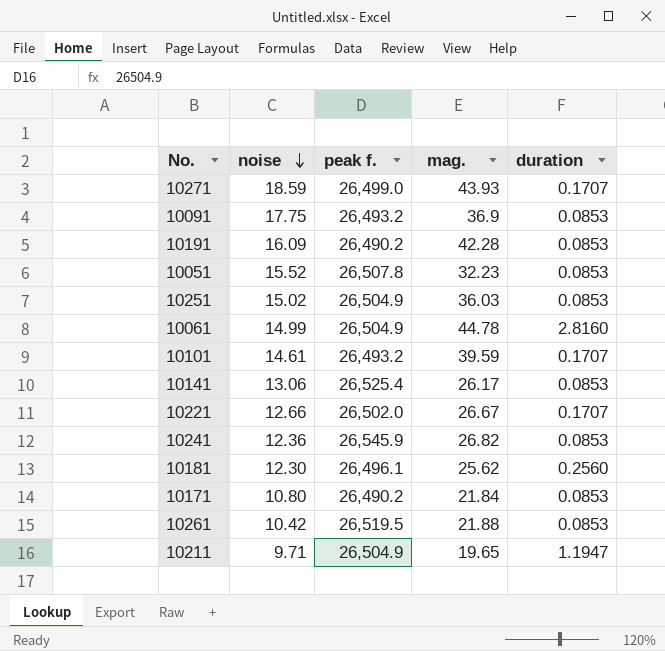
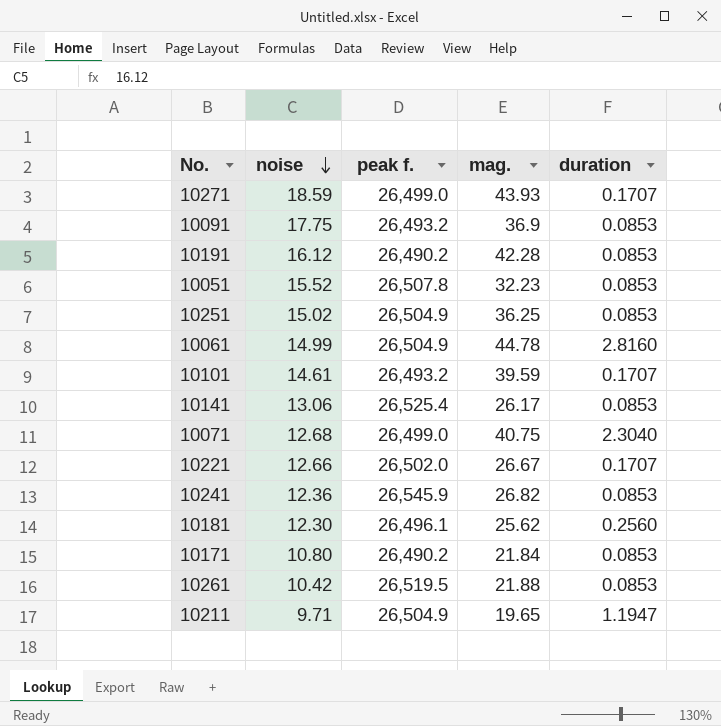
10191 | noise: 16.09 -> 16.12
10251 | mag.: 36.03 -> 36.25
row 10071: none -> 12.68 | 26,499.0 | 40.75 | 2.3040

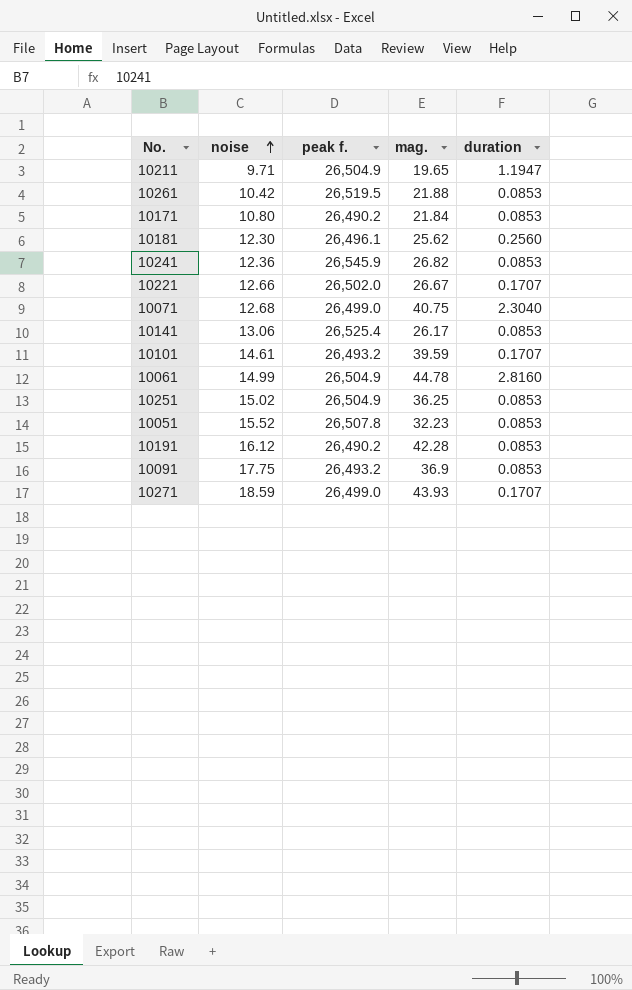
row order: noise descending -> noise ascending

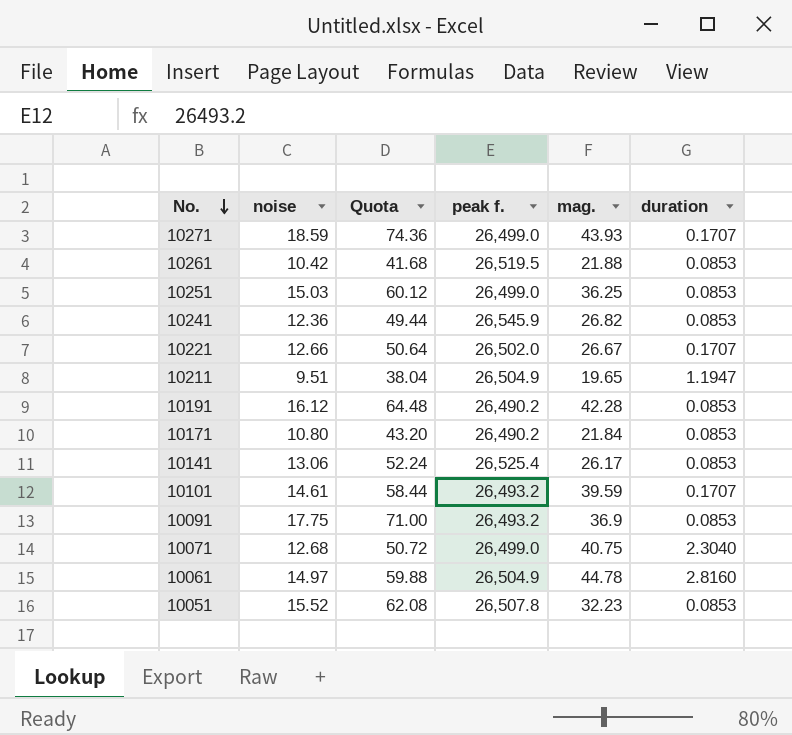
row order: noise ascending -> No. descending
column Quota | formula: none -> [noise] * 4
row 10181: 12.30 | 26,496.1 | 25.62 | 0.2560 -> none
10251 | noise: 15.02 -> 15.03
10251 | peak f.: 26,504.9 -> 26,499.0
10211 | noise: 9.71 -> 9.51
10061 | noise: 14.99 -> 14.97

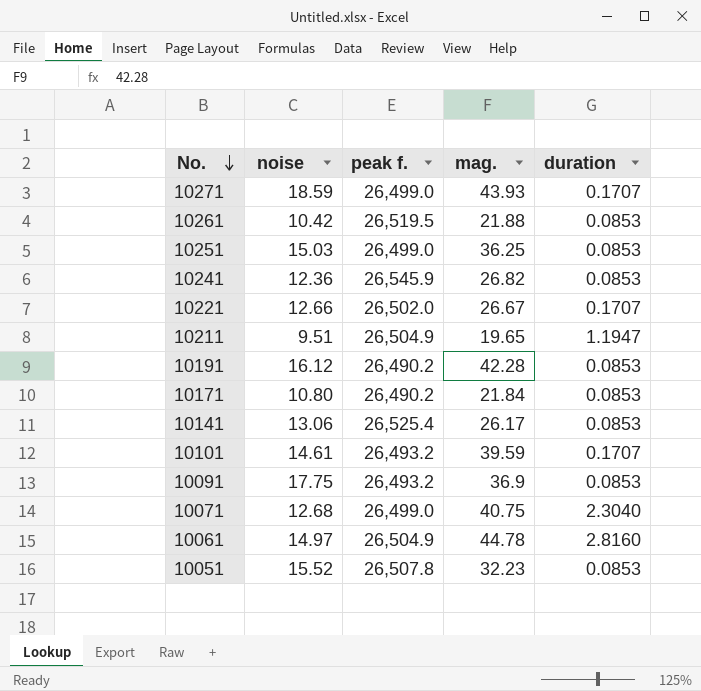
column Quota | formula: [noise] * 4 -> none

